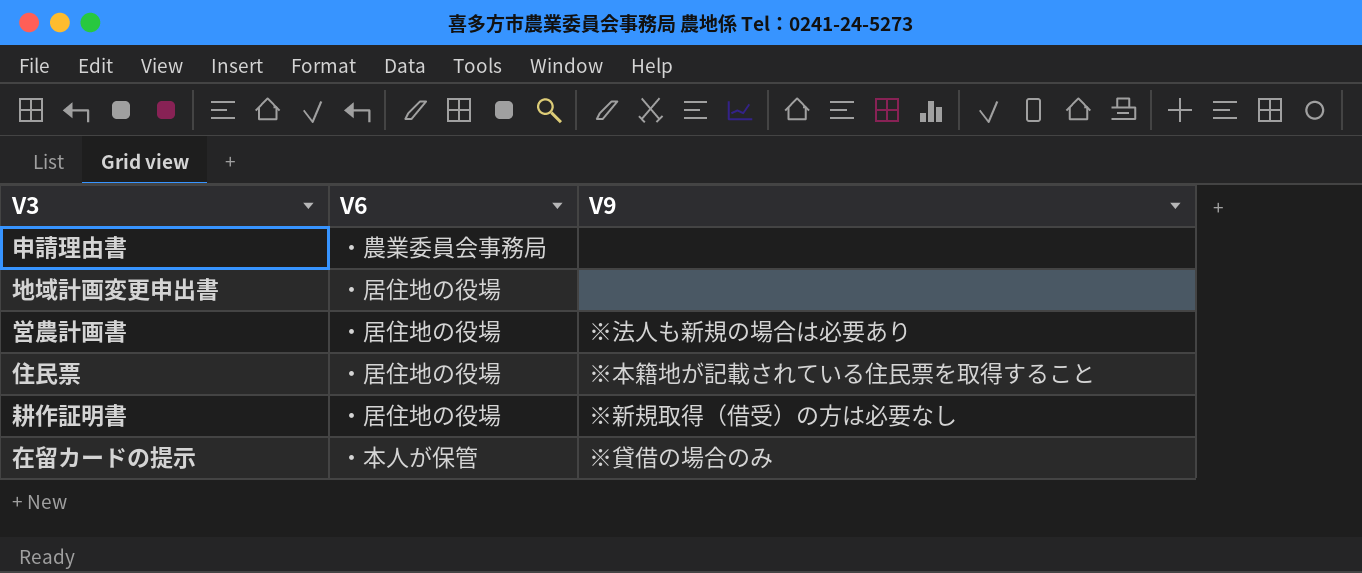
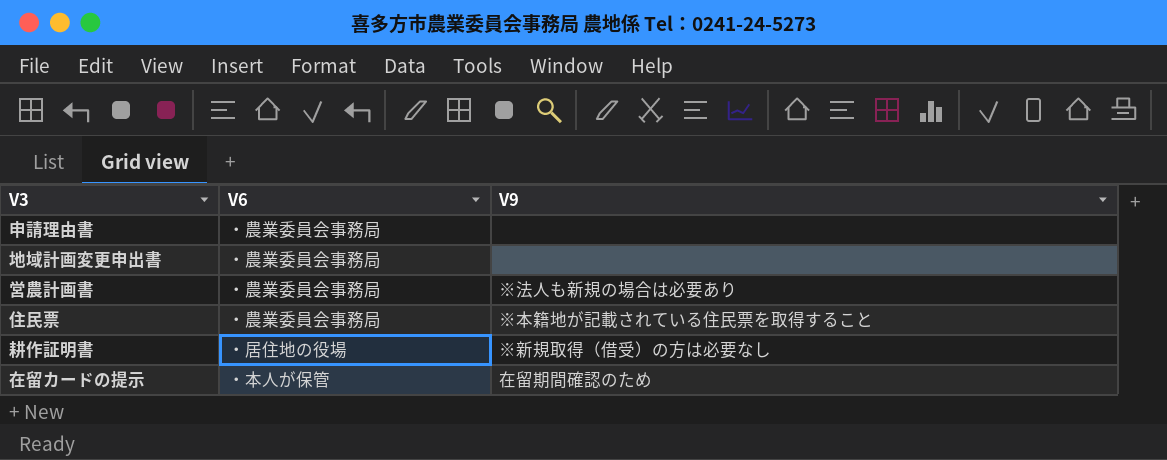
地域計画変更申出書 | V6: ・居住地の役場 -> ・農業委員会事務局
営農計画書 | V6: ・居住地の役場 -> ・農業委員会事務局
住民票 | V6: ・居住地の役場 -> ・農業委員会事務局
在留カードの提示 | V9: ※貸借の場合のみ -> 在留期間確認のため

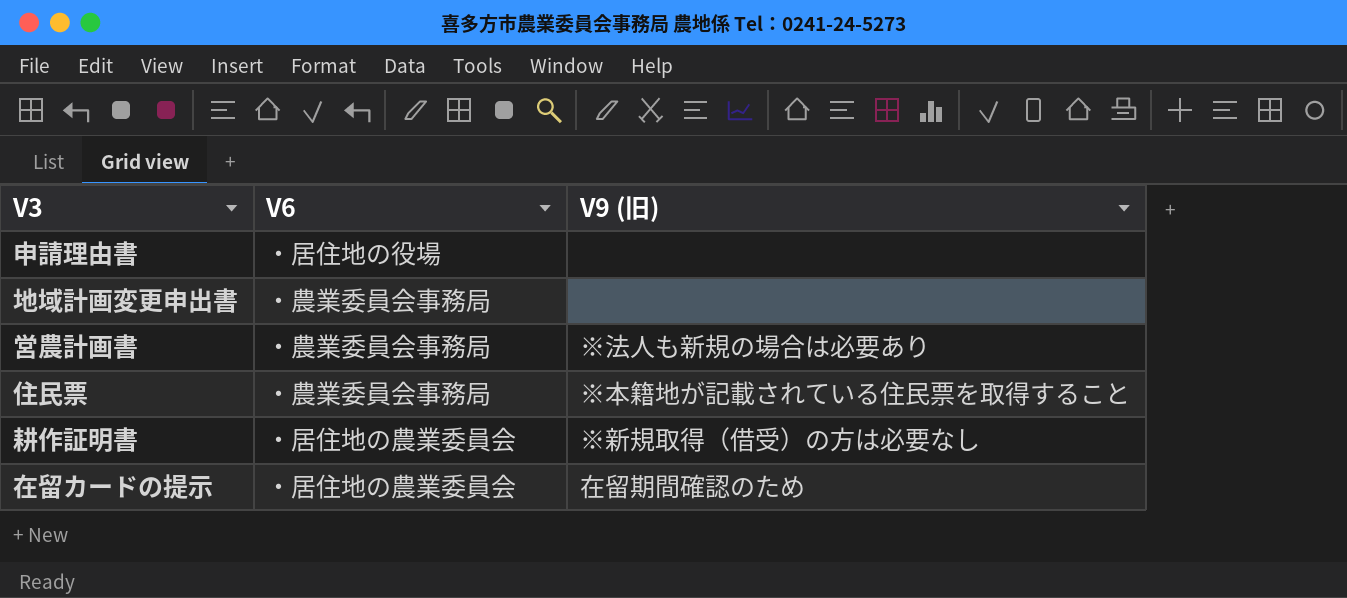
column name: V9 -> V9 (旧)
申請理由書 | V6: ・農業委員会事務局 -> ・居住地の役場
耕作証明書 | V6: ・居住地の役場 -> ・居住地の農業委員会
在留カードの提示 | V6: ・本人が保管 -> ・居住地の農業委員会

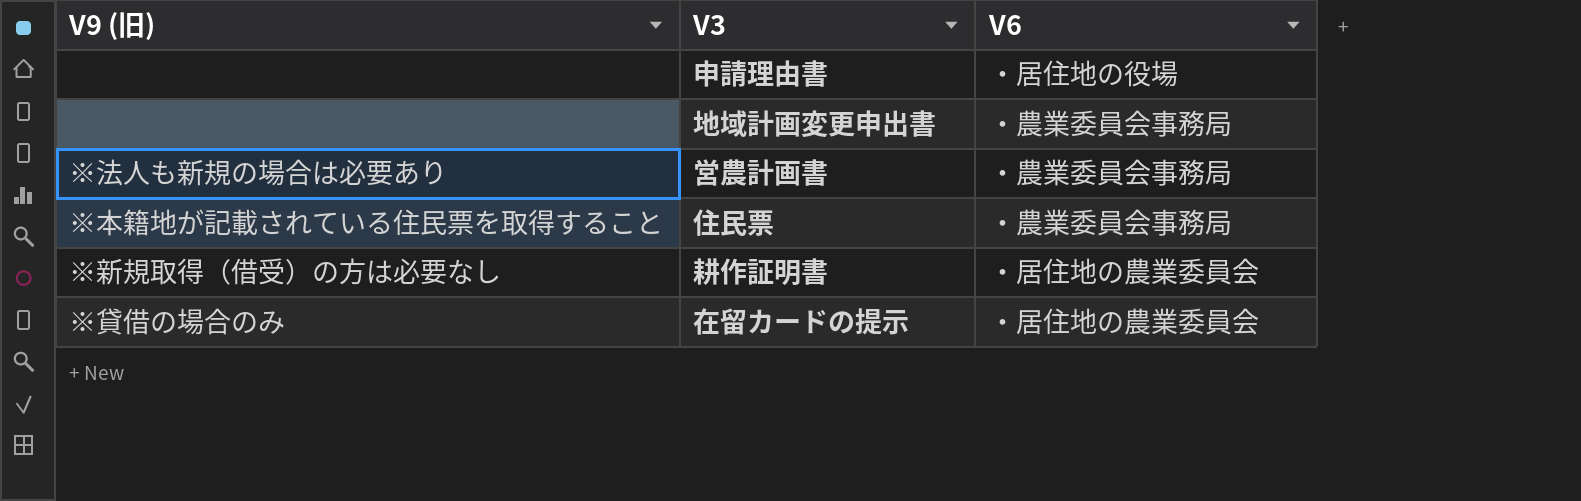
column V9 (旧) | position: 3 -> 1
在留カードの提示 | V9 (旧): 在留期間確認のため -> ※貸借の場合のみ

